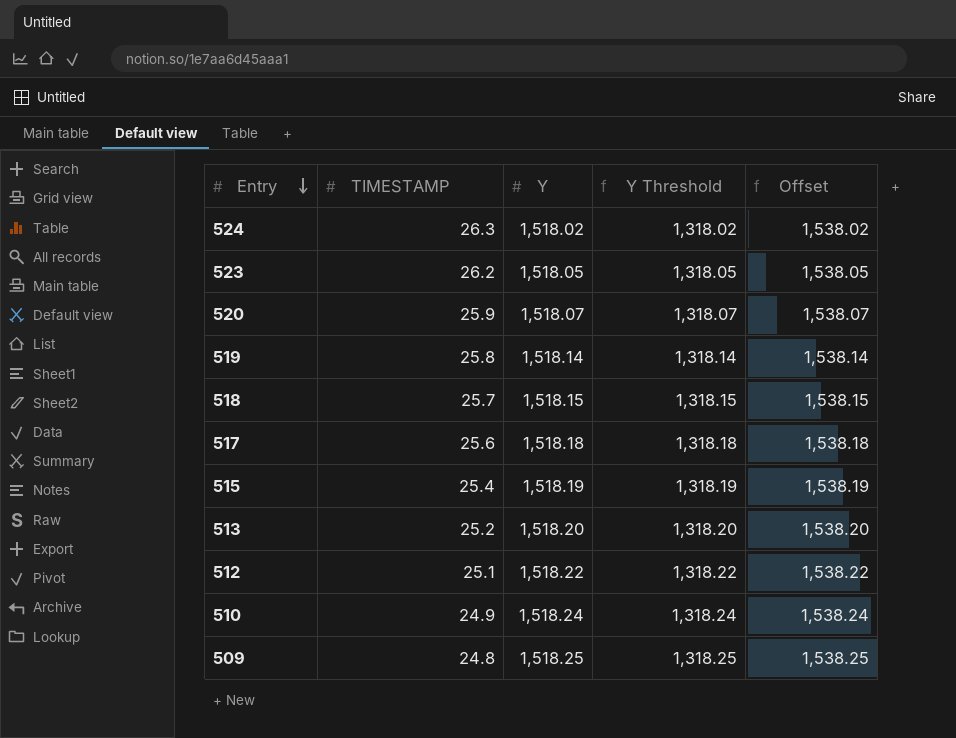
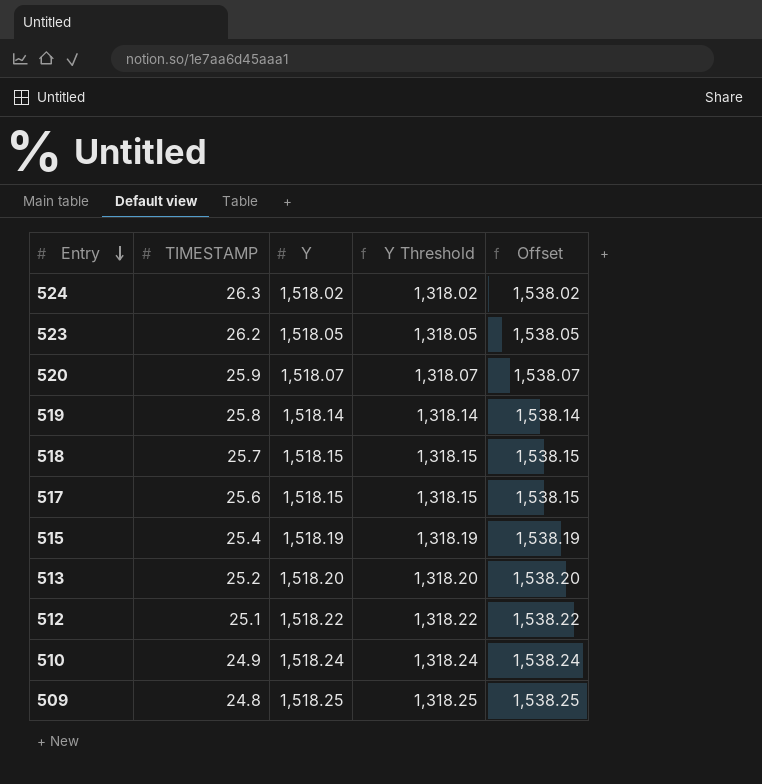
517 | Y: 1,518.18 -> 1,518.15
517 | Y Threshold: 1,318.18 -> 1,318.15
517 | Offset: 1,538.18 -> 1,538.15

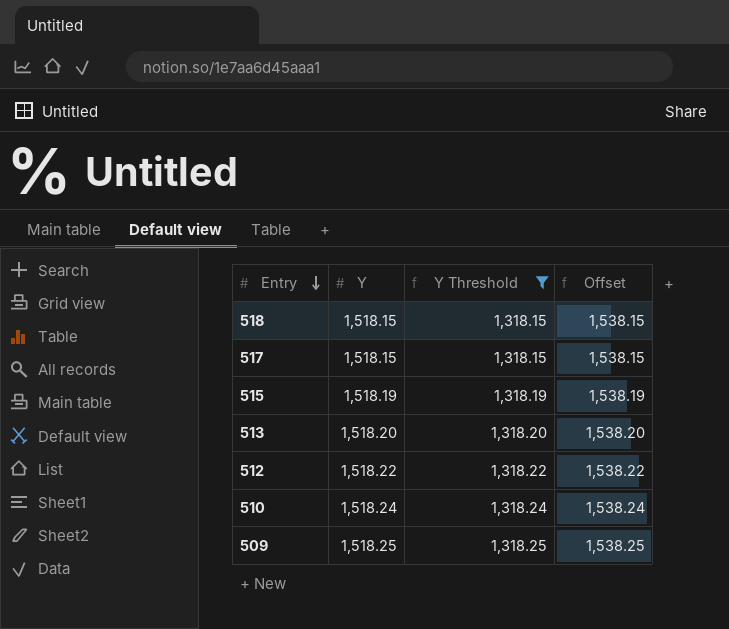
filter: none -> Y Threshold >= 1,318.15
column TIMESTAMP | position: 2 -> none

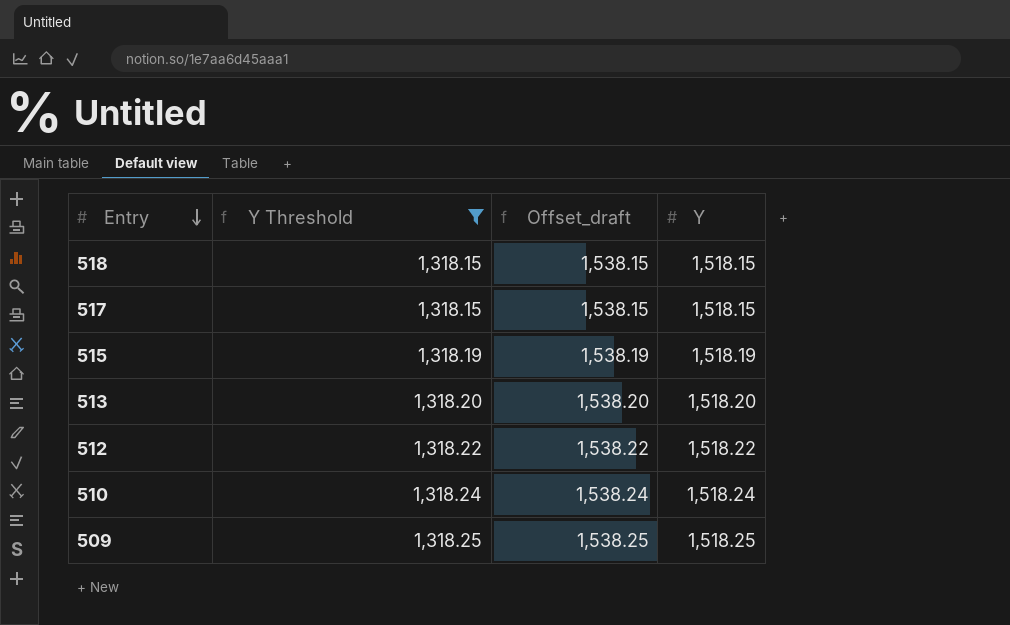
column name: Offset -> Offset_draft
column Y | position: 2 -> 4

